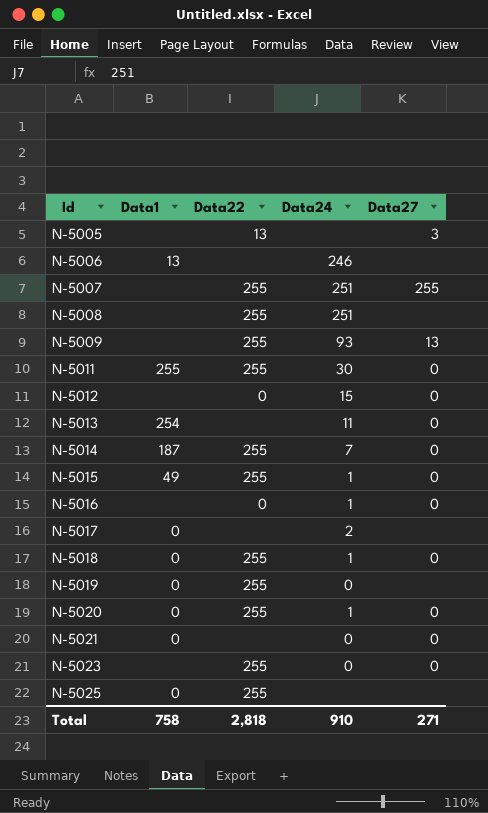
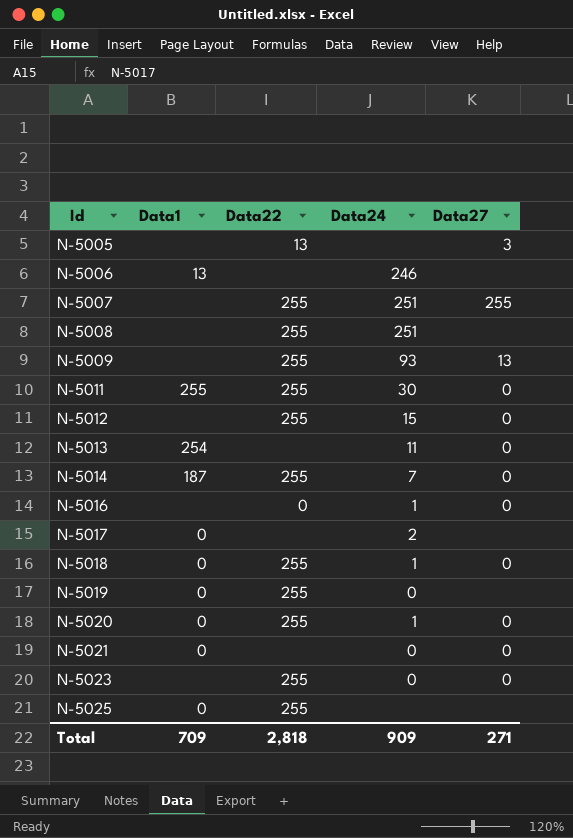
row N-5015: 49 | 255 | 1 | 0 -> none
N-5012 | Data22: 0 -> 255
Total | Data1: 758 -> 709
Total | Data24: 910 -> 909

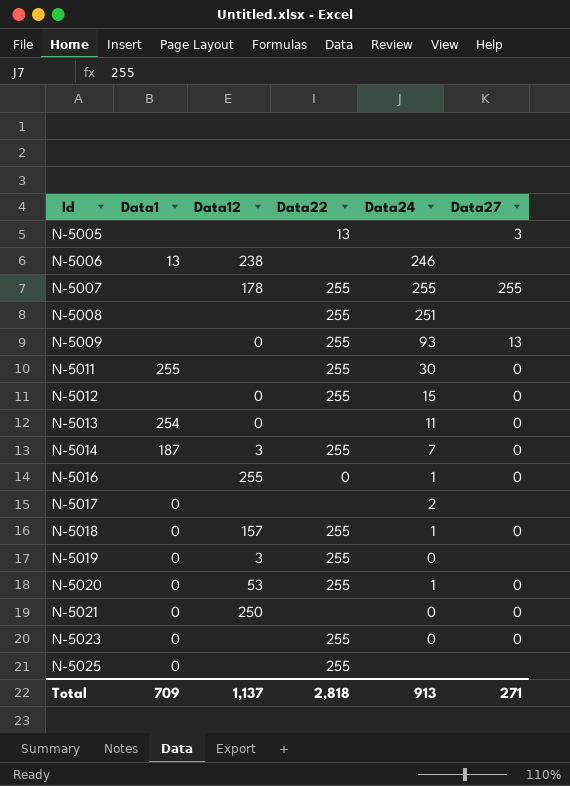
column Data12 | position: none -> 3
N-5007 | Data24: 251 -> 255
N-5023 | Data1: none -> 0
Total | Data24: 909 -> 913

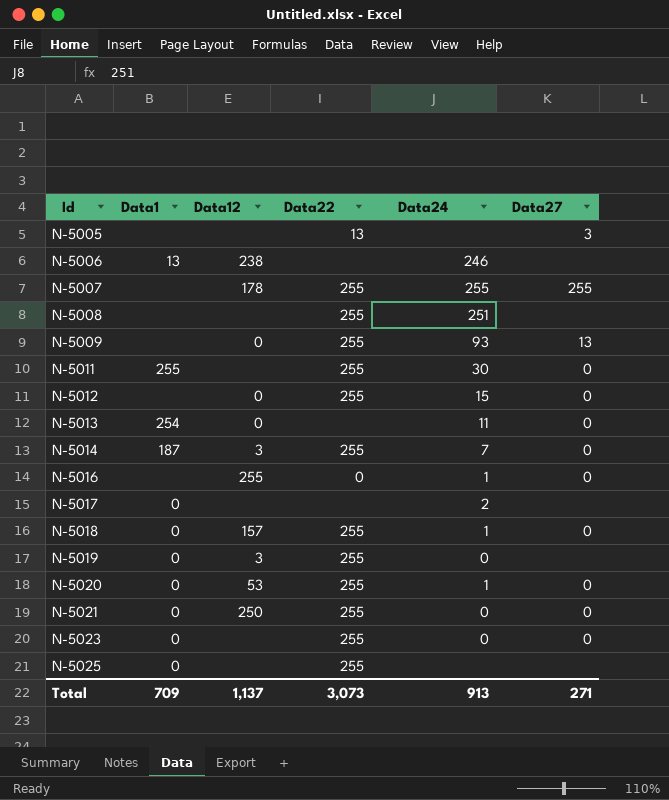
N-5021 | Data22: none -> 255
Total | Data22: 2,818 -> 3,073

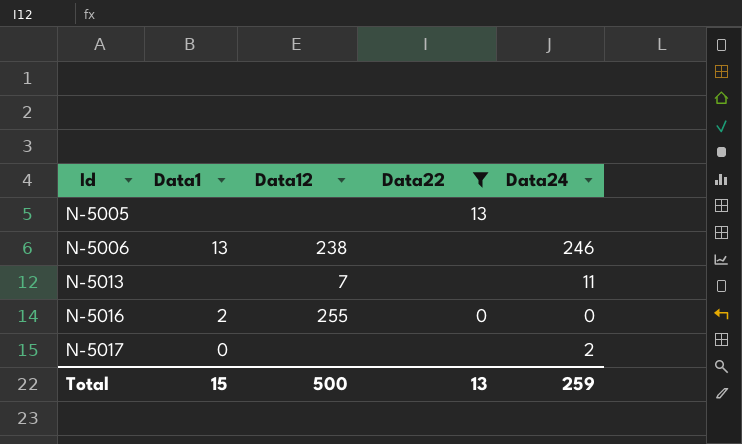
filter: none -> Data22 != 255
column Data27 | position: 6 -> none
N-5013 | Data1: 254 -> none
N-5013 | Data12: 0 -> 7
N-5016 | Data1: none -> 2
N-5016 | Data24: 1 -> 0
Total | Data1: 709 -> 15
Total | Data12: 1,137 -> 500
Total | Data22: 3,073 -> 13
Total | Data24: 913 -> 259

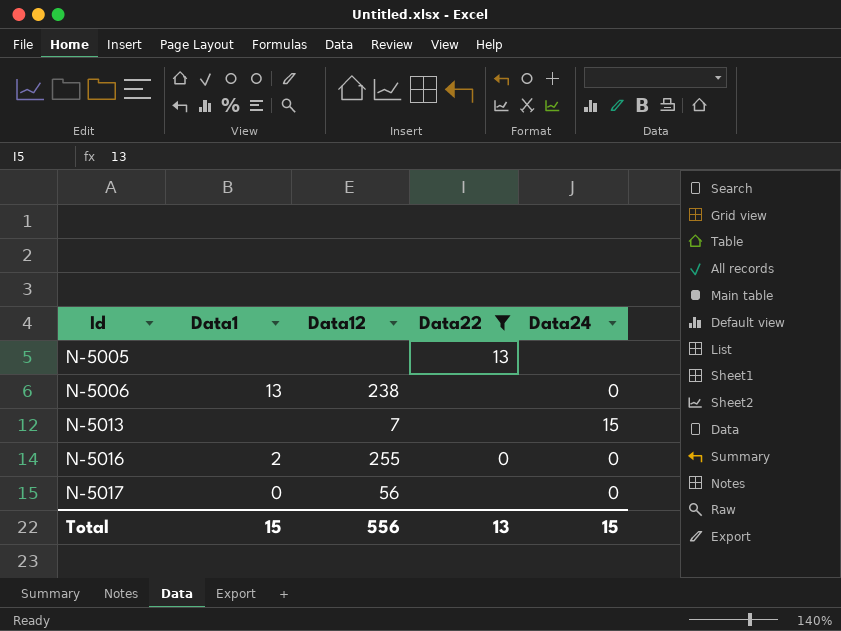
N-5006 | Data24: 246 -> 0
N-5013 | Data24: 11 -> 15
N-5017 | Data12: none -> 56
N-5017 | Data24: 2 -> 0
Total | Data12: 500 -> 556
Total | Data24: 259 -> 15

